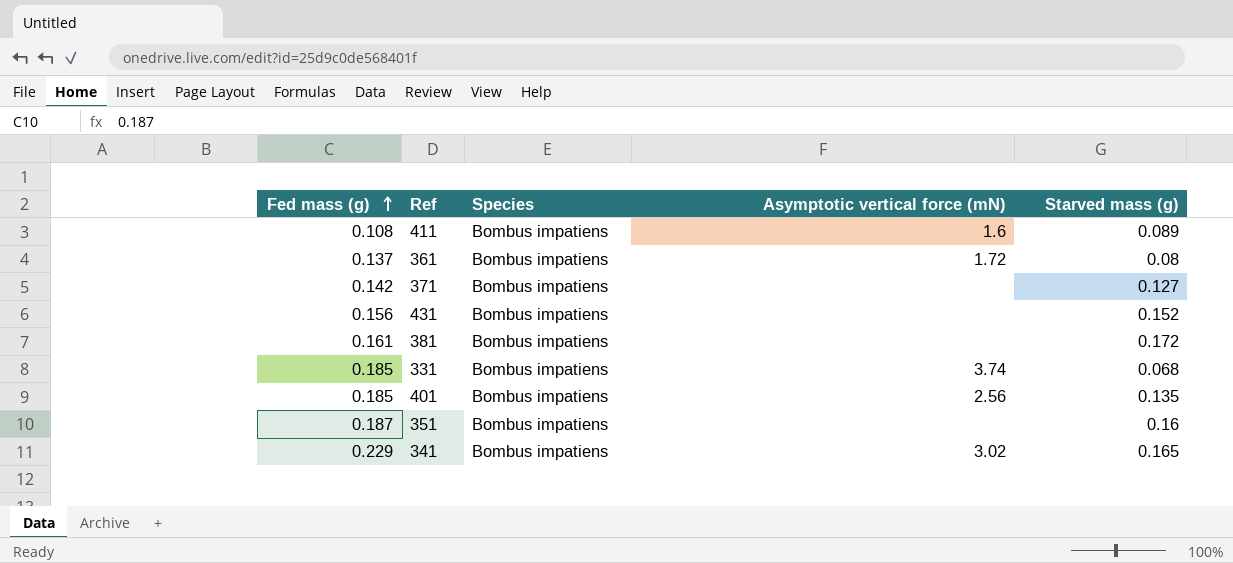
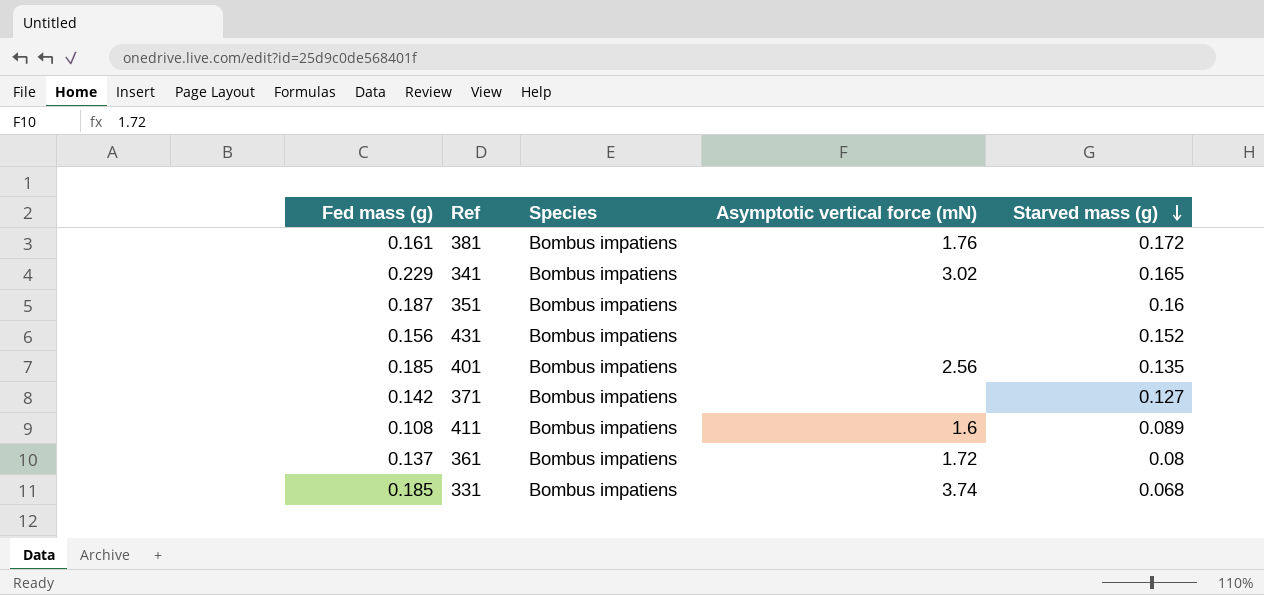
row order: Fed mass (g) ascending -> Starved mass (g) descending
381 | Asymptotic vertical force (mN): none -> 1.76

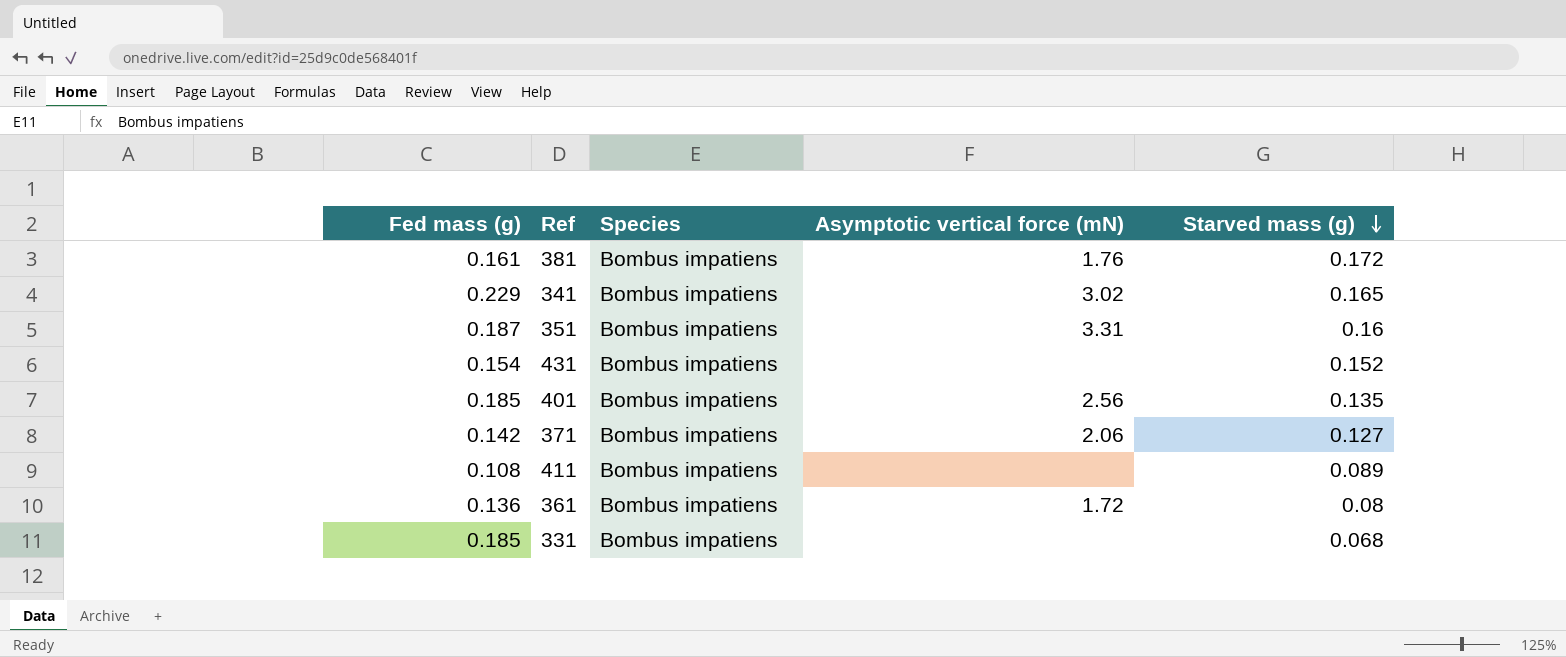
351 | Asymptotic vertical force (mN): none -> 3.31
431 | Fed mass (g): 0.156 -> 0.154
371 | Asymptotic vertical force (mN): none -> 2.06
411 | Asymptotic vertical force (mN): 1.6 -> none
361 | Fed mass (g): 0.137 -> 0.136
331 | Asymptotic vertical force (mN): 3.74 -> none

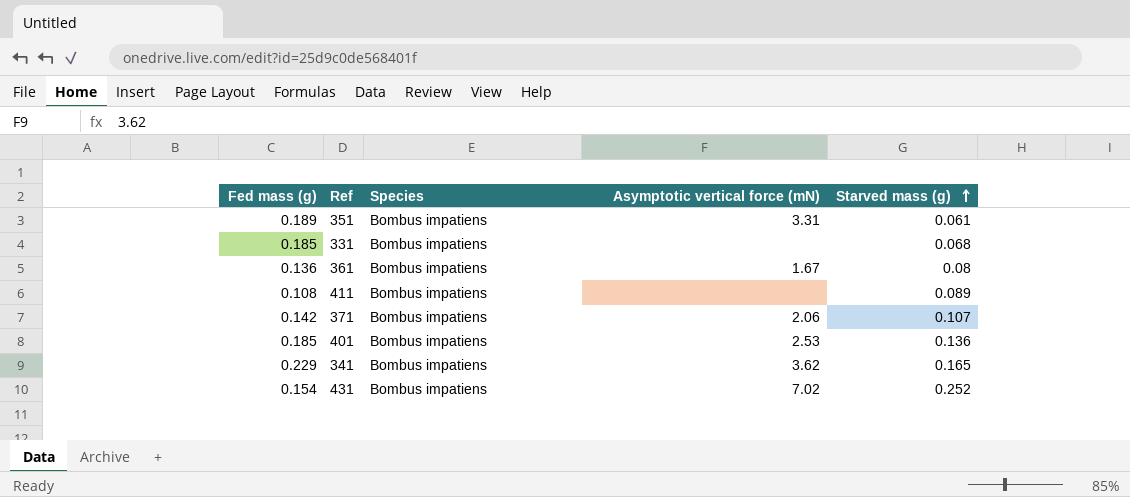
row order: Starved mass (g) descending -> Starved mass (g) ascending
row 381: 0.161 | Bombus impatiens | 1.76 | 0.172 -> none
351 | Fed mass (g): 0.187 -> 0.189
351 | Starved mass (g): 0.16 -> 0.061
361 | Asymptotic vertical force (mN): 1.72 -> 1.67
371 | Starved mass (g): 0.127 -> 0.107
401 | Asymptotic vertical force (mN): 2.56 -> 2.53
401 | Starved mass (g): 0.135 -> 0.136
341 | Asymptotic vertical force (mN): 3.02 -> 3.62
431 | Asymptotic vertical force (mN): none -> 7.02
431 | Starved mass (g): 0.152 -> 0.252

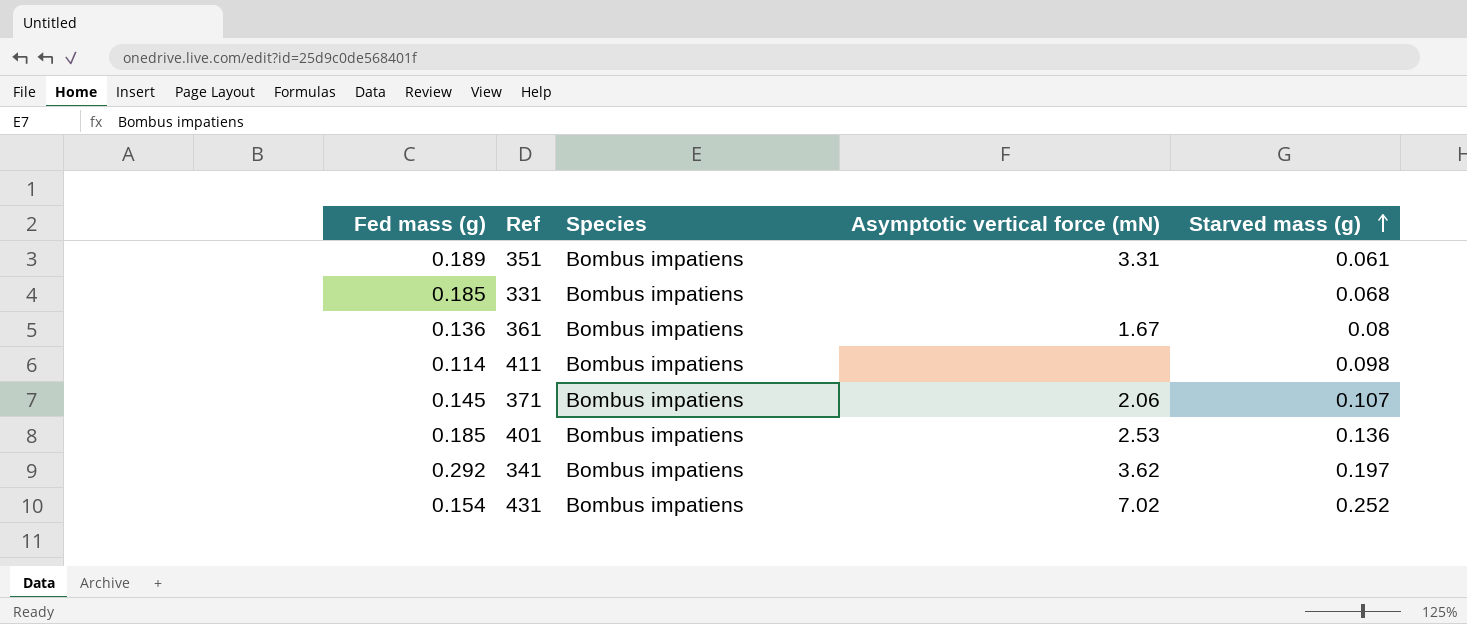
411 | Fed mass (g): 0.108 -> 0.114
411 | Starved mass (g): 0.089 -> 0.098
371 | Fed mass (g): 0.142 -> 0.145
341 | Fed mass (g): 0.229 -> 0.292
341 | Starved mass (g): 0.165 -> 0.197

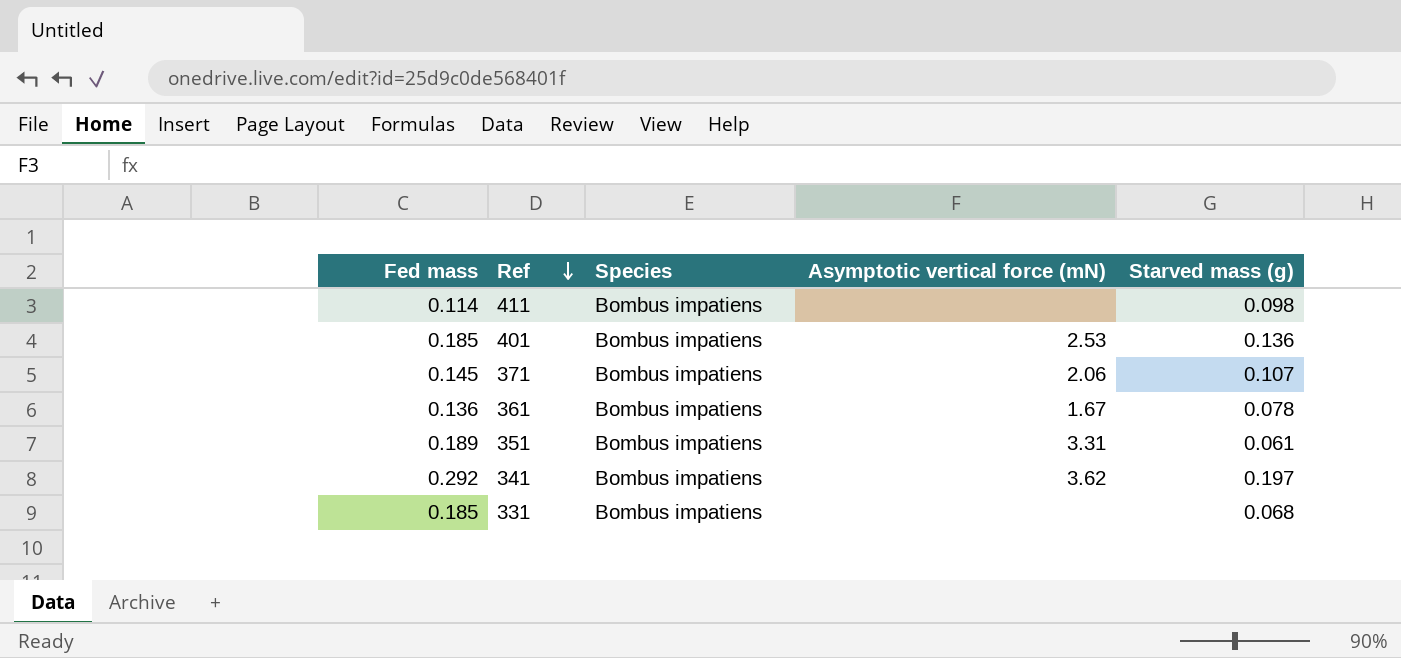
row order: Starved mass (g) ascending -> Ref descending
column name: Fed mass (g) -> Fed mass
row 431: 0.154 | Bombus impatiens | 7.02 | 0.252 -> none
361 | Starved mass (g): 0.08 -> 0.078

